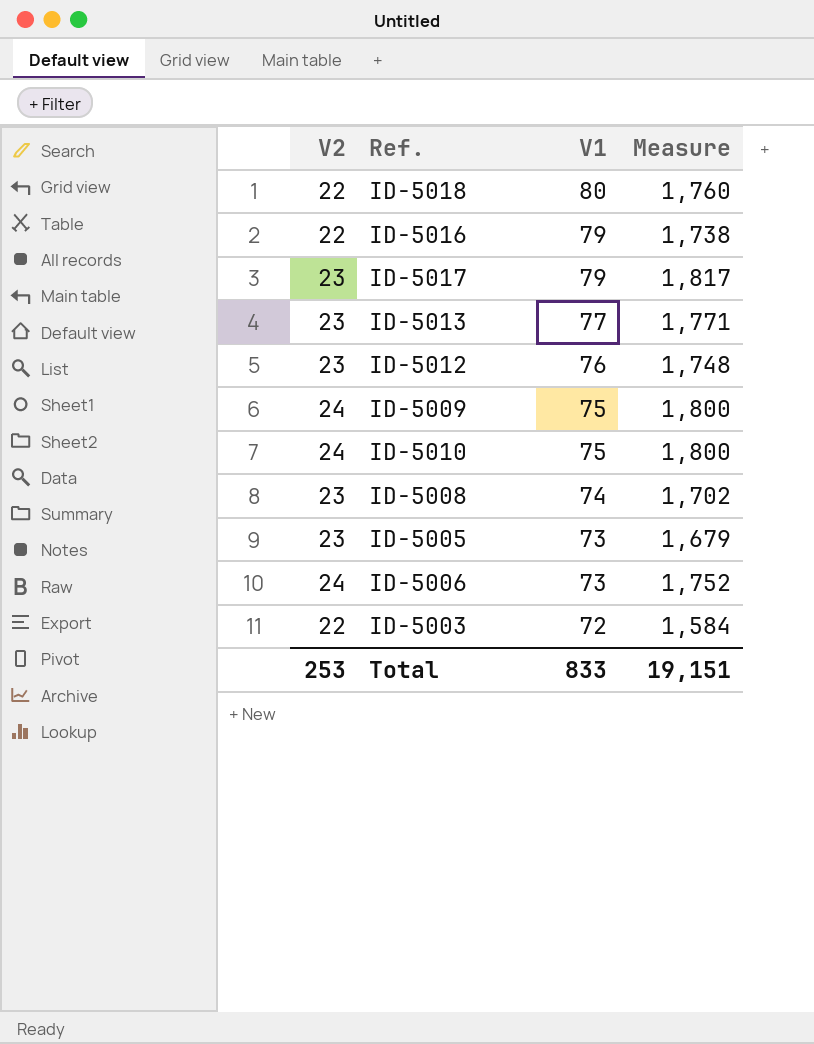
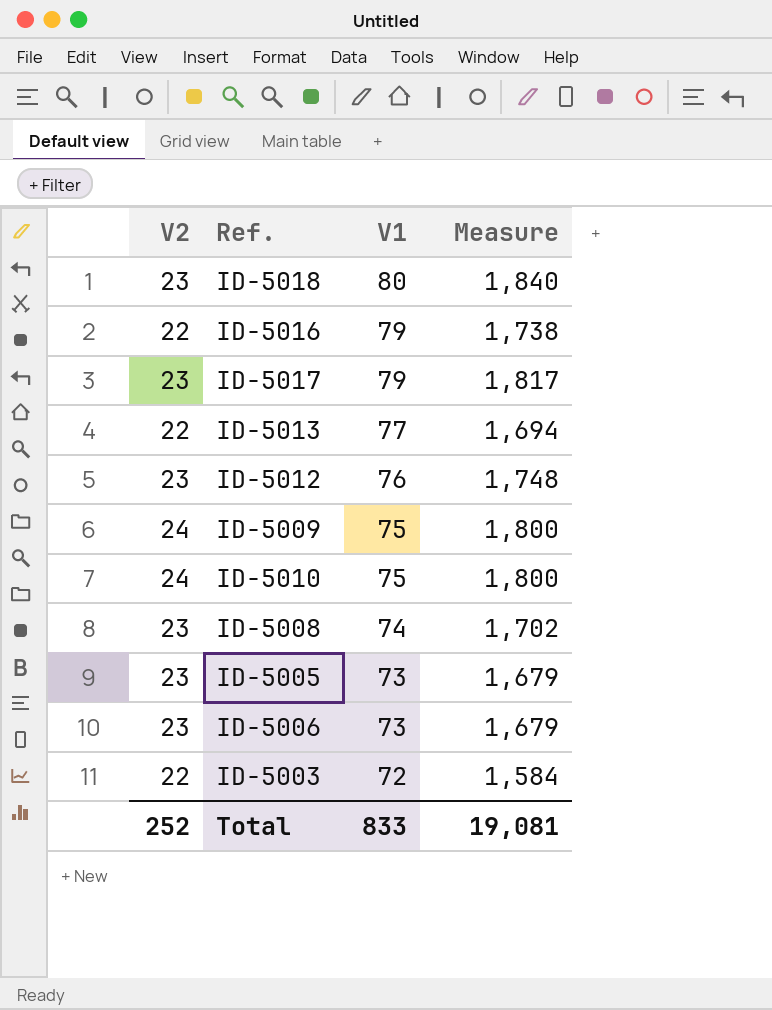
ID-5018 | V2: 22 -> 23
ID-5018 | Measure: 1,760 -> 1,840
ID-5013 | V2: 23 -> 22
ID-5013 | Measure: 1,771 -> 1,694
ID-5006 | V2: 24 -> 23
ID-5006 | Measure: 1,752 -> 1,679
Total | V2: 253 -> 252
Total | Measure: 19,151 -> 19,081

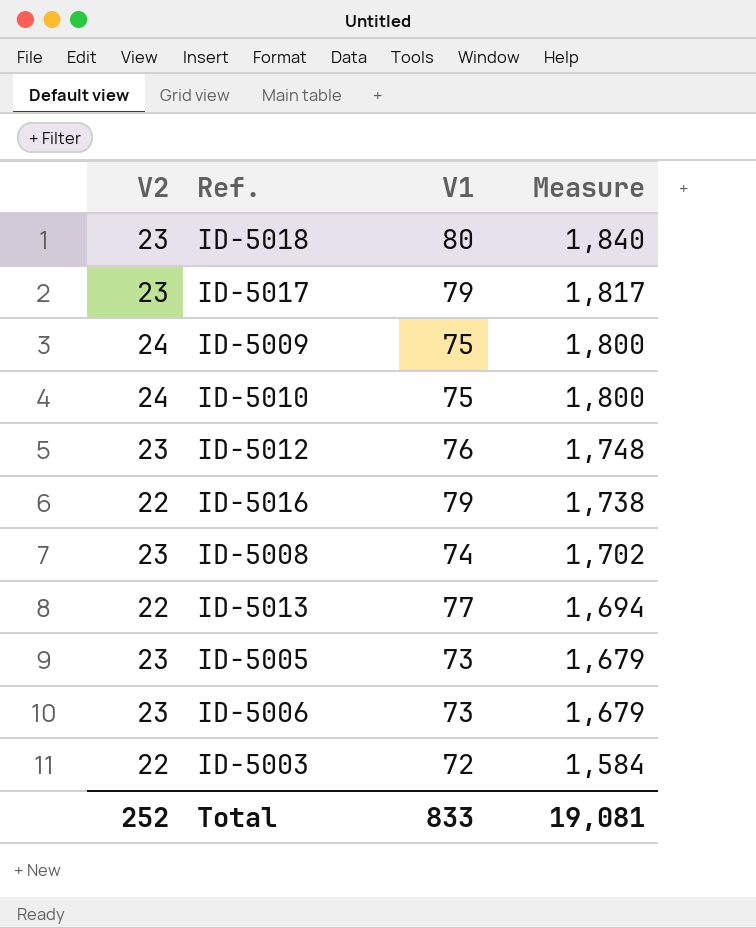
row order: V1 descending -> Measure descending

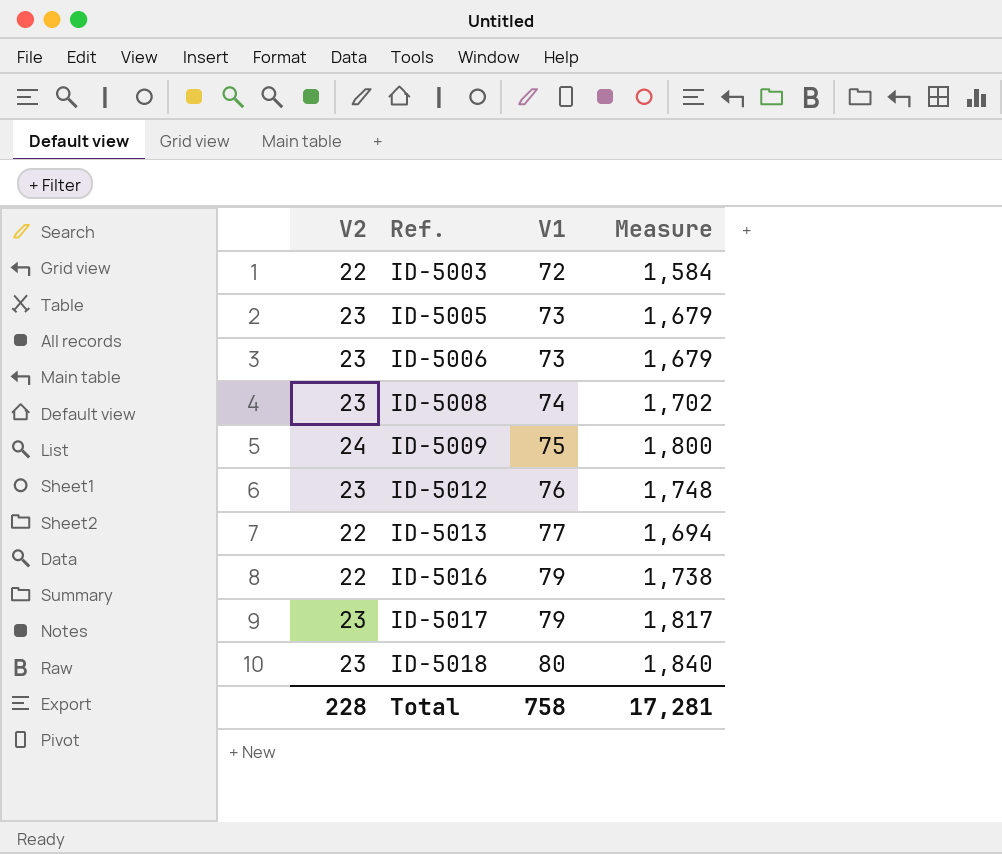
row order: Measure descending -> Ref. ascending
row ID-5010: 24 | 75 | 1,800 -> none
Total | V2: 252 -> 228
Total | V1: 833 -> 758
Total | Measure: 19,081 -> 17,281

